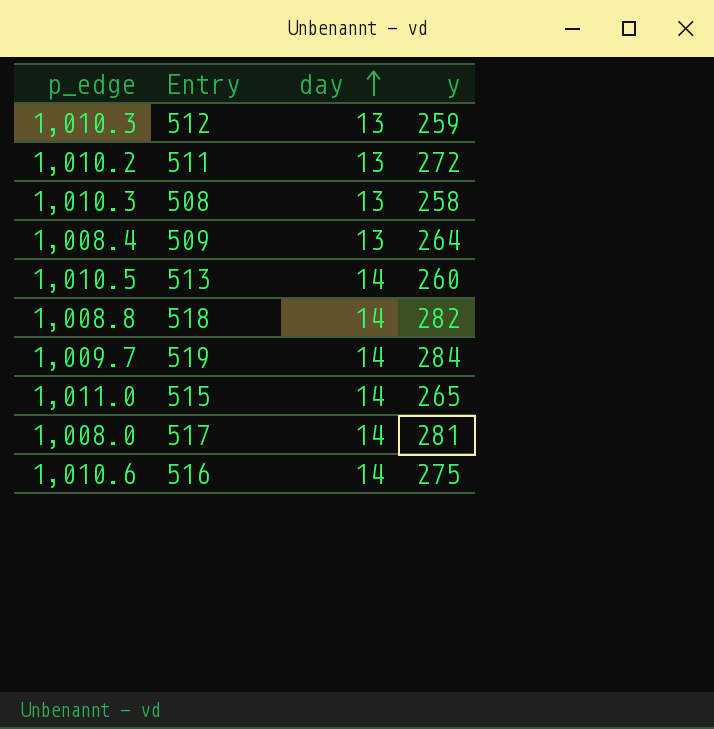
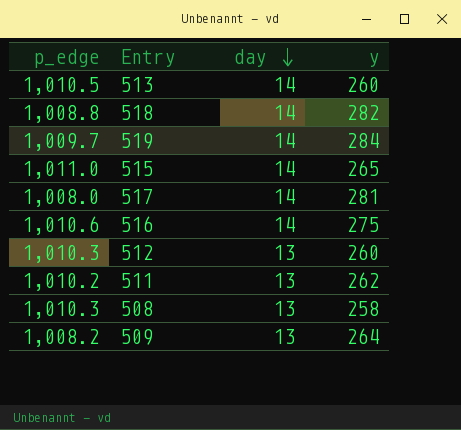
row order: day ascending -> day descending
512 | y: 259 -> 260
511 | y: 272 -> 262
509 | p_edge: 1,008.4 -> 1,008.2

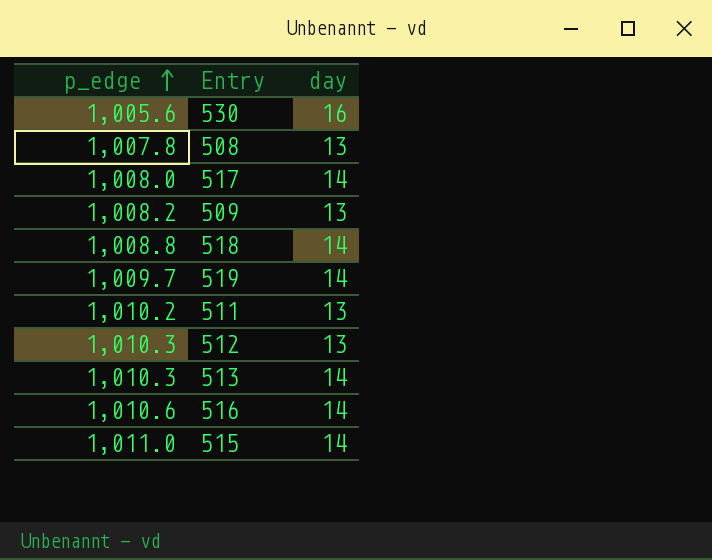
row order: day descending -> p_edge ascending
column y | position: 4 -> none
row 530: none -> 1,005.6 | 16
508 | p_edge: 1,010.3 -> 1,007.8
513 | p_edge: 1,010.5 -> 1,010.3

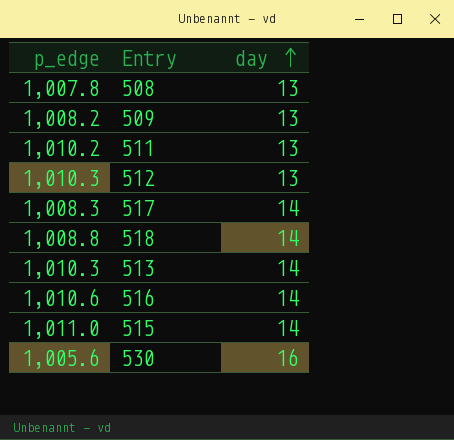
row order: p_edge ascending -> day ascending
row 519: 1,009.7 | 14 -> none
517 | p_edge: 1,008.0 -> 1,008.3

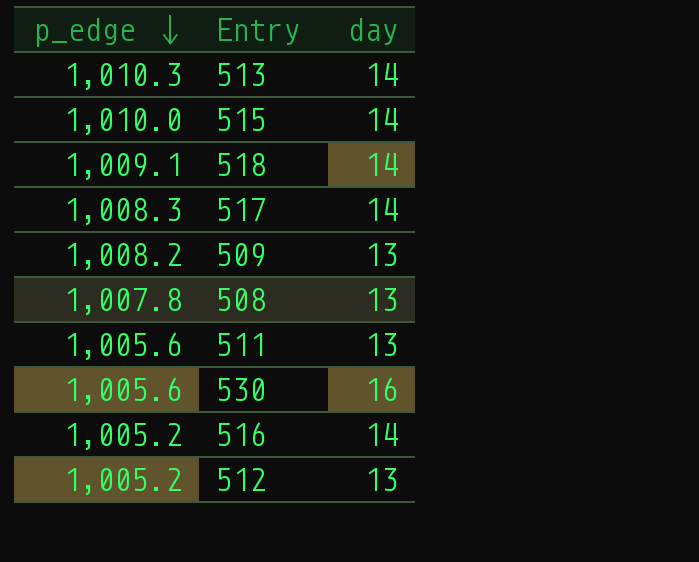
row order: day ascending -> p_edge descending
515 | p_edge: 1,011.0 -> 1,010.0
518 | p_edge: 1,008.8 -> 1,009.1
511 | p_edge: 1,010.2 -> 1,005.6
516 | p_edge: 1,010.6 -> 1,005.2
512 | p_edge: 1,010.3 -> 1,005.2

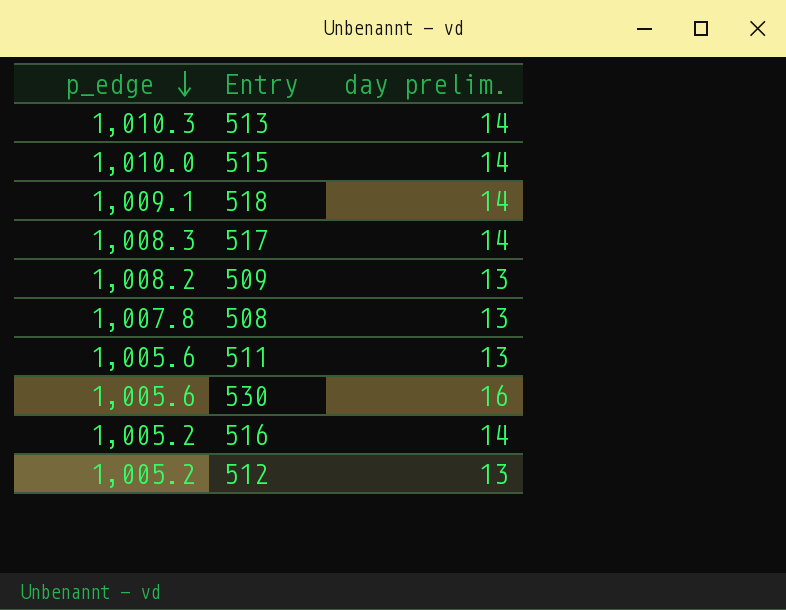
column name: day -> day prelim.

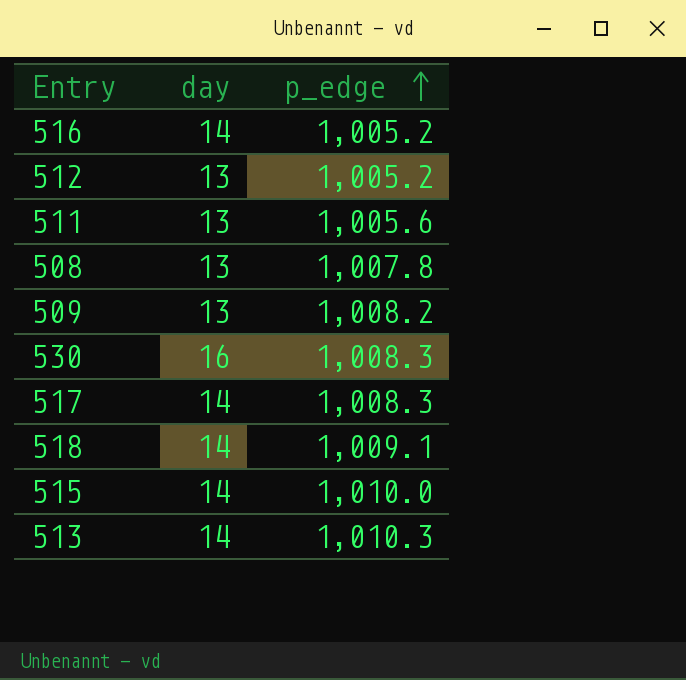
row order: p_edge descending -> p_edge ascending
column name: day prelim. -> day
column p_edge | position: 1 -> 3
530 | p_edge: 1,005.6 -> 1,008.3

